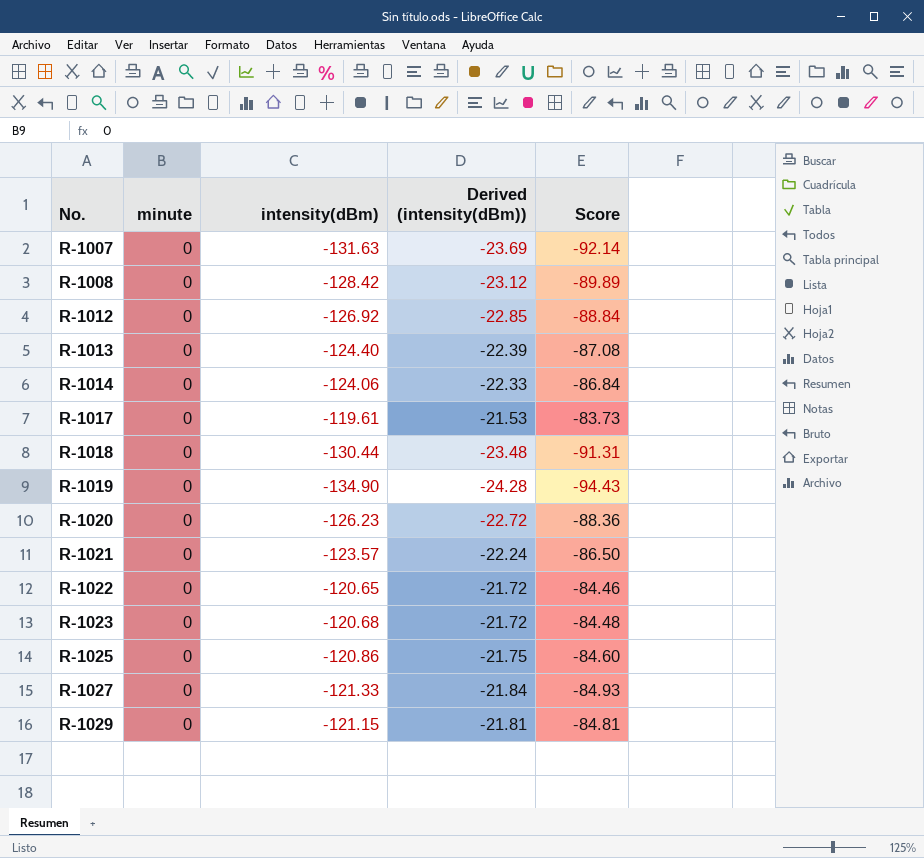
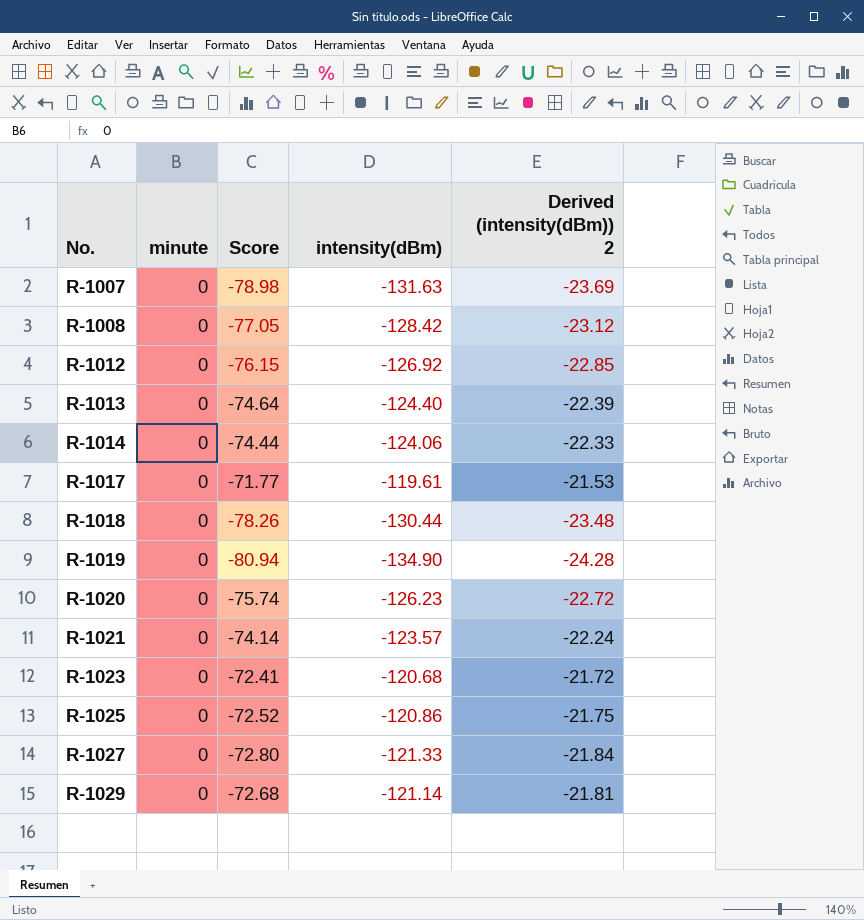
column Score | formula: [intensity(dBm)] * 0.7 -> [intensity(dBm)] * 0.6
column Score | position: 5 -> 3
column name: Derived (intensity(dBm)) -> Derived (intensity(dBm)) 2
row R-1022: 0 | -120.65 | -21.72 | -84.46 -> none
R-1029 | intensity(dBm): -121.15 -> -121.14

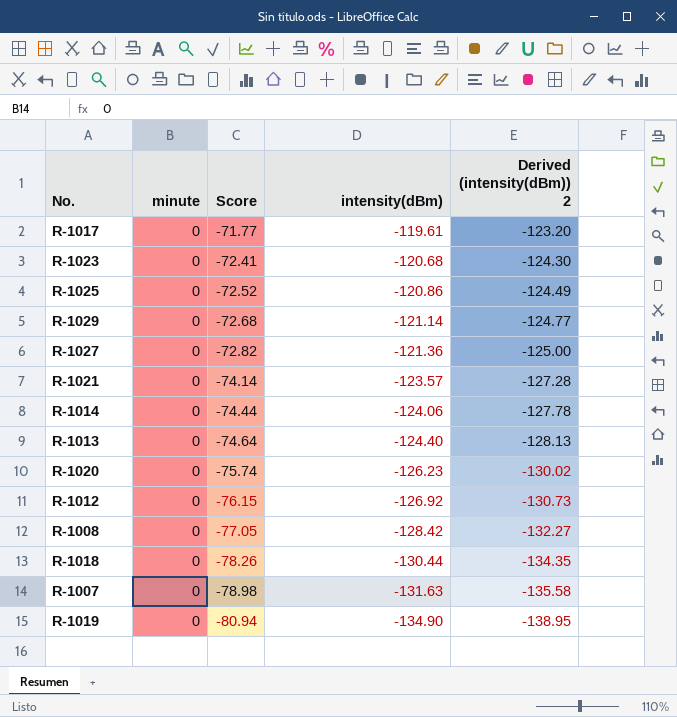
row order: No. ascending -> Score descending
column Derived (intensity(dBm)) 2 | formula: [intensity(dBm)] * 0.18 -> [intensity(dBm)] * 1.03
R-1027 | Score: -72.80 -> -72.82
R-1027 | intensity(dBm): -121.33 -> -121.36

